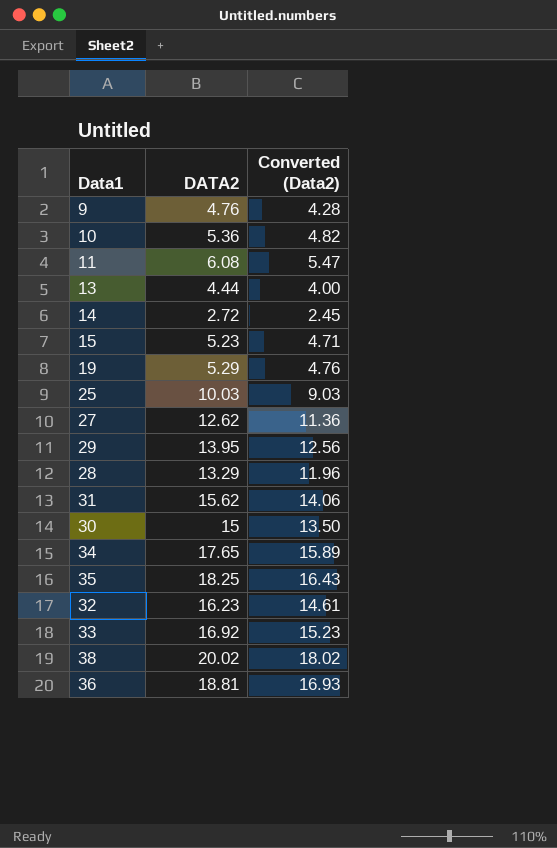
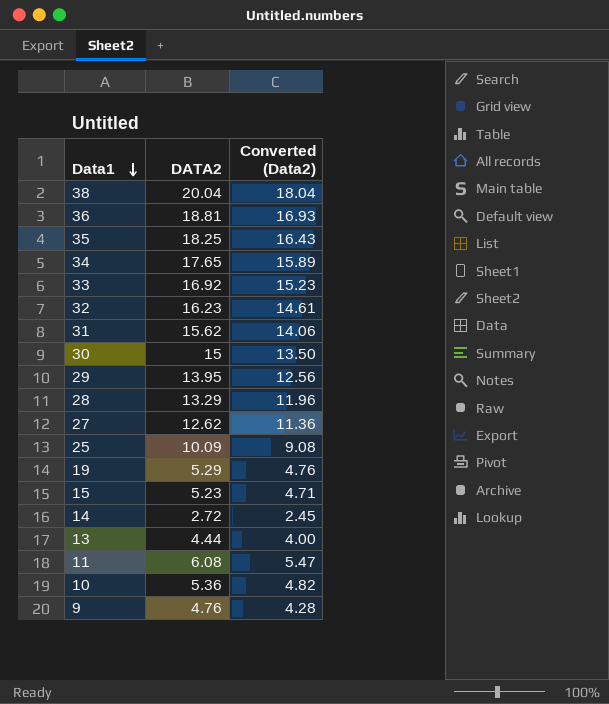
row order: none -> Data1 descending
38 | DATA2: 20.02 -> 20.04
38 | Converted (Data2): 18.02 -> 18.04
25 | DATA2: 10.03 -> 10.09
25 | Converted (Data2): 9.03 -> 9.08

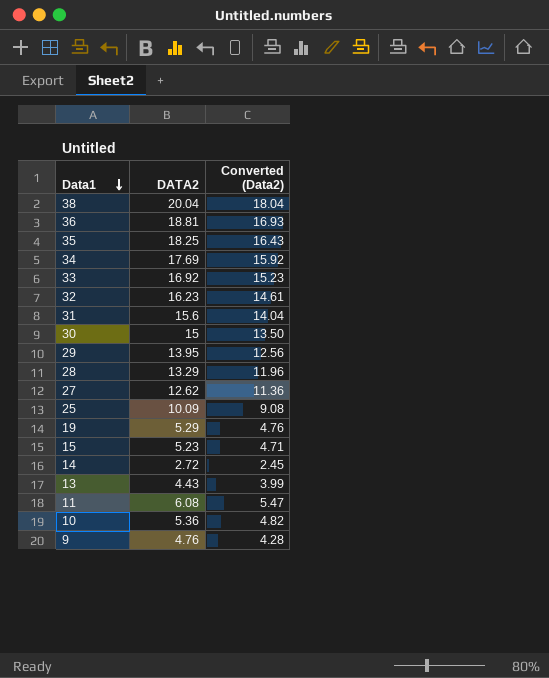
34 | DATA2: 17.65 -> 17.69
34 | Converted (Data2): 15.89 -> 15.92
31 | DATA2: 15.62 -> 15.6
31 | Converted (Data2): 14.06 -> 14.04
13 | DATA2: 4.44 -> 4.43
13 | Converted (Data2): 4.00 -> 3.99

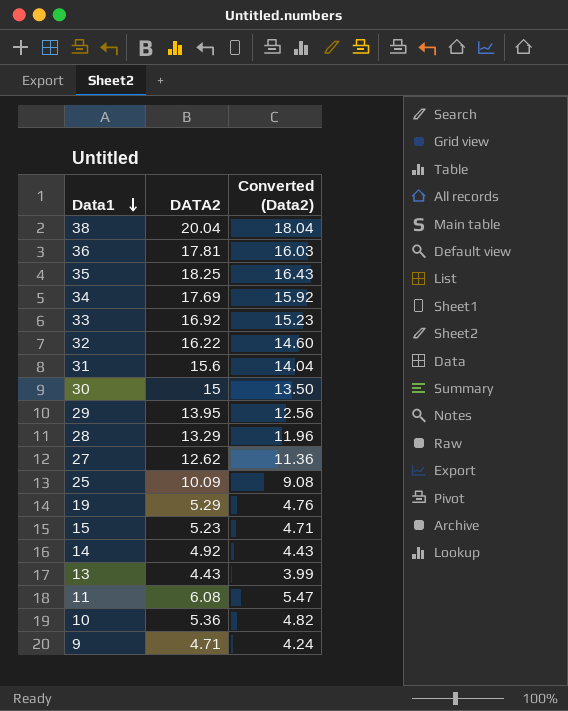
36 | DATA2: 18.81 -> 17.81
36 | Converted (Data2): 16.93 -> 16.03
32 | DATA2: 16.23 -> 16.22
32 | Converted (Data2): 14.61 -> 14.60
14 | DATA2: 2.72 -> 4.92
14 | Converted (Data2): 2.45 -> 4.43
9 | DATA2: 4.76 -> 4.71
9 | Converted (Data2): 4.28 -> 4.24

